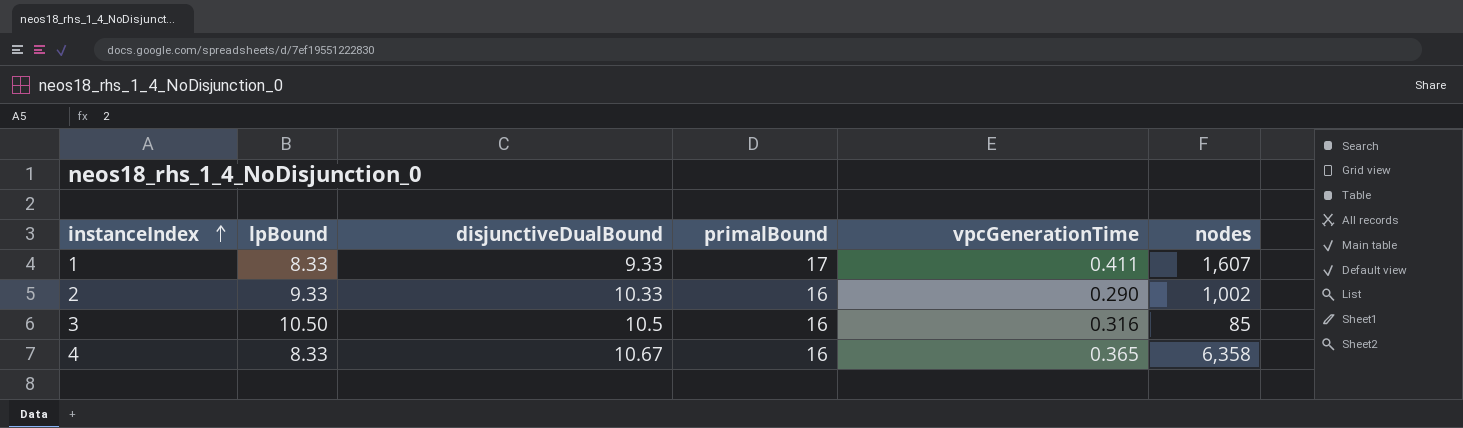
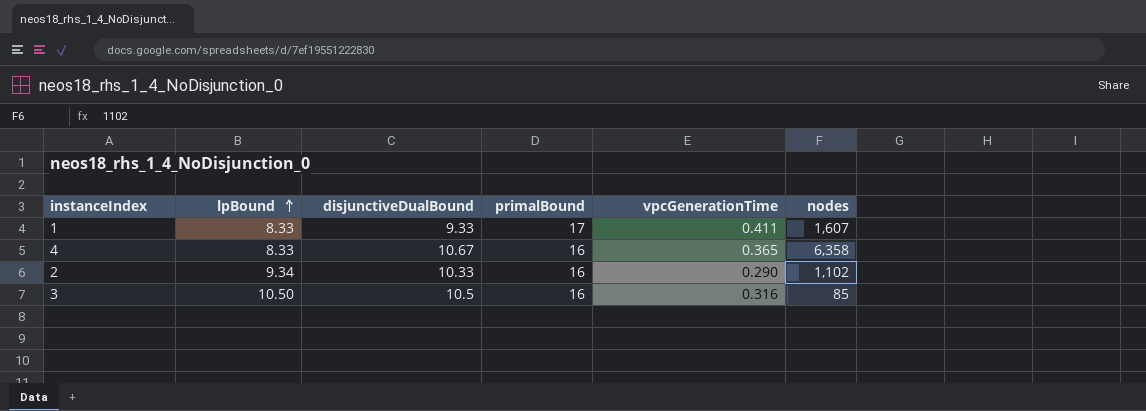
row order: instanceIndex ascending -> lpBound ascending
2 | lpBound: 9.33 -> 9.34
2 | nodes: 1,002 -> 1,102

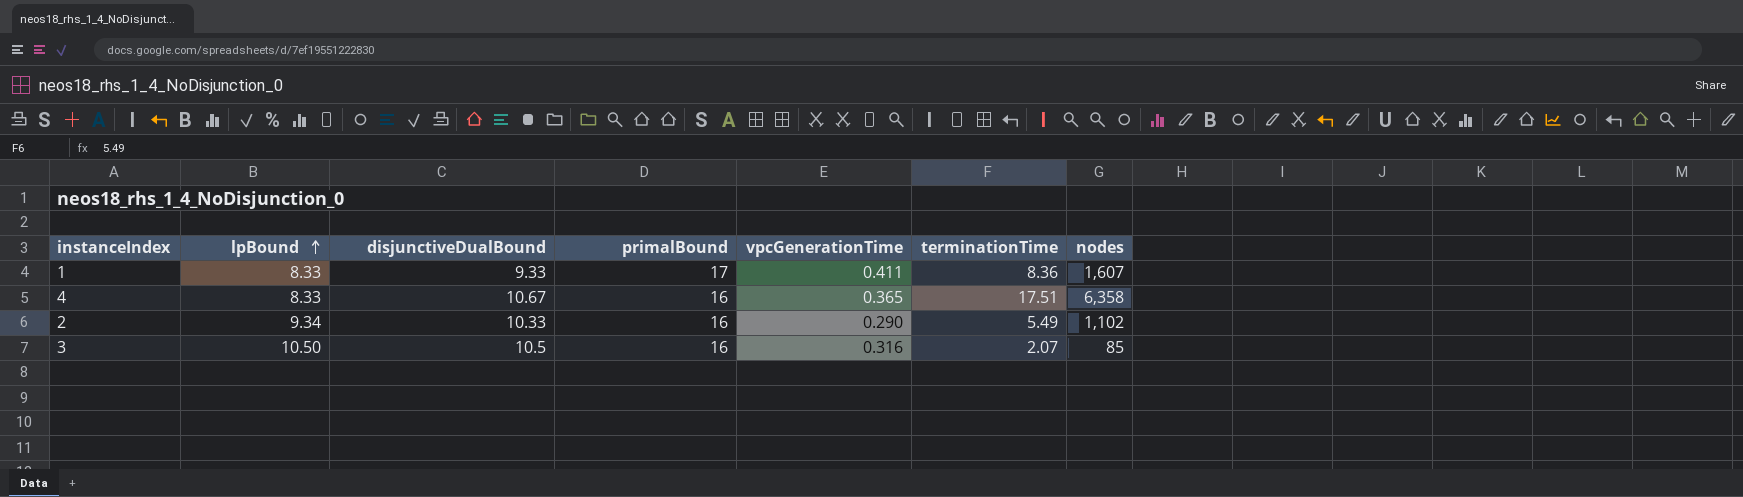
column terminationTime | position: none -> 6

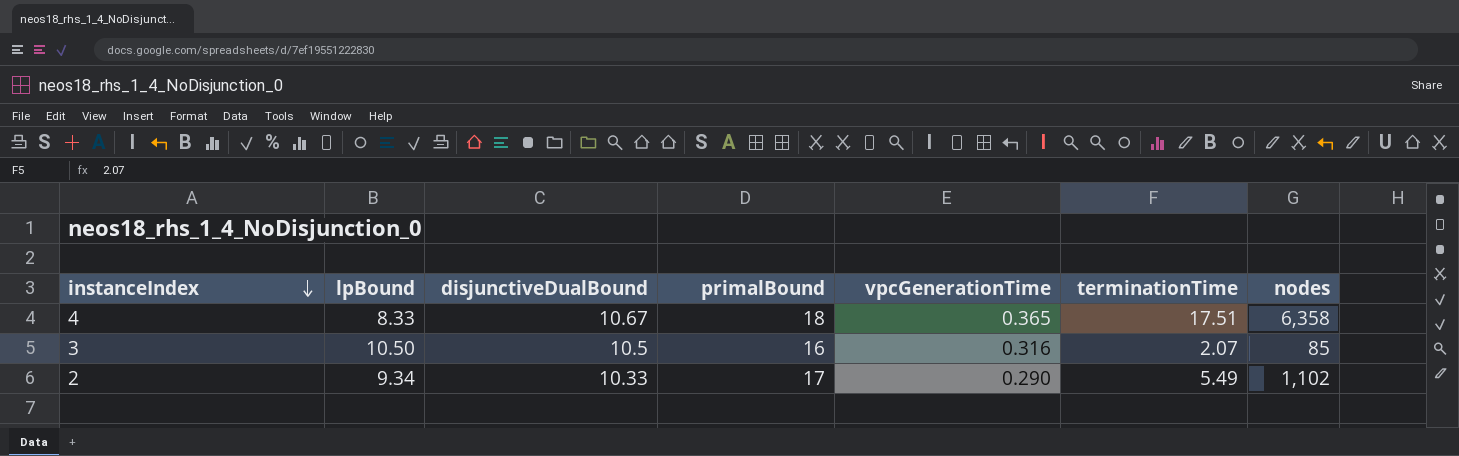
row order: lpBound ascending -> instanceIndex descending
row 1: 8.33 | 9.33 | 17 | 0.411 | 8.36 | 1,607 -> none
4 | primalBound: 16 -> 18
2 | primalBound: 16 -> 17

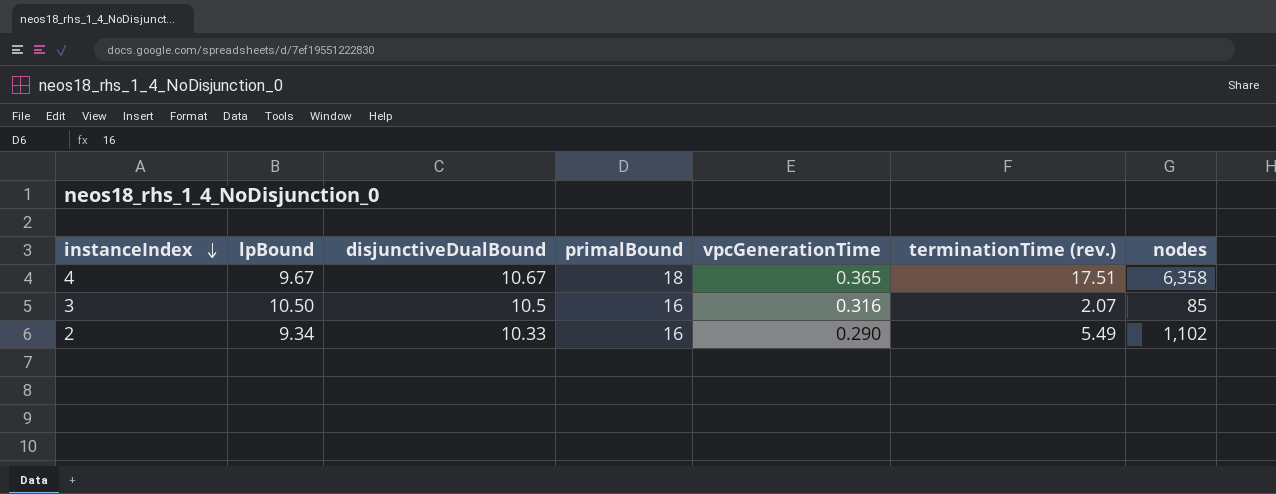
column name: terminationTime -> terminationTime (rev.)
4 | lpBound: 8.33 -> 9.67
2 | primalBound: 17 -> 16

